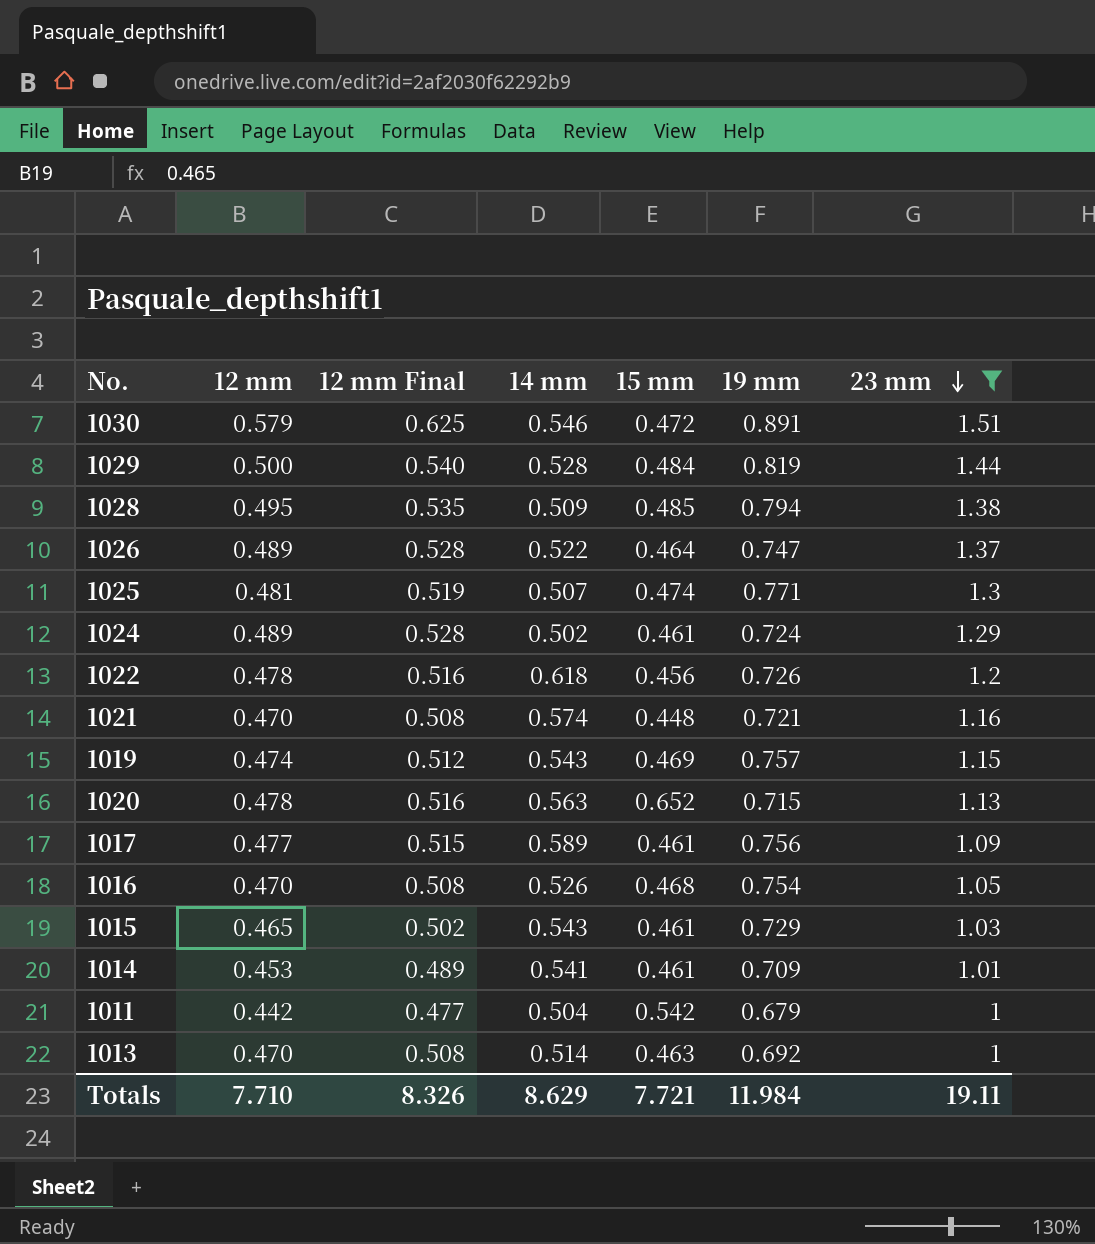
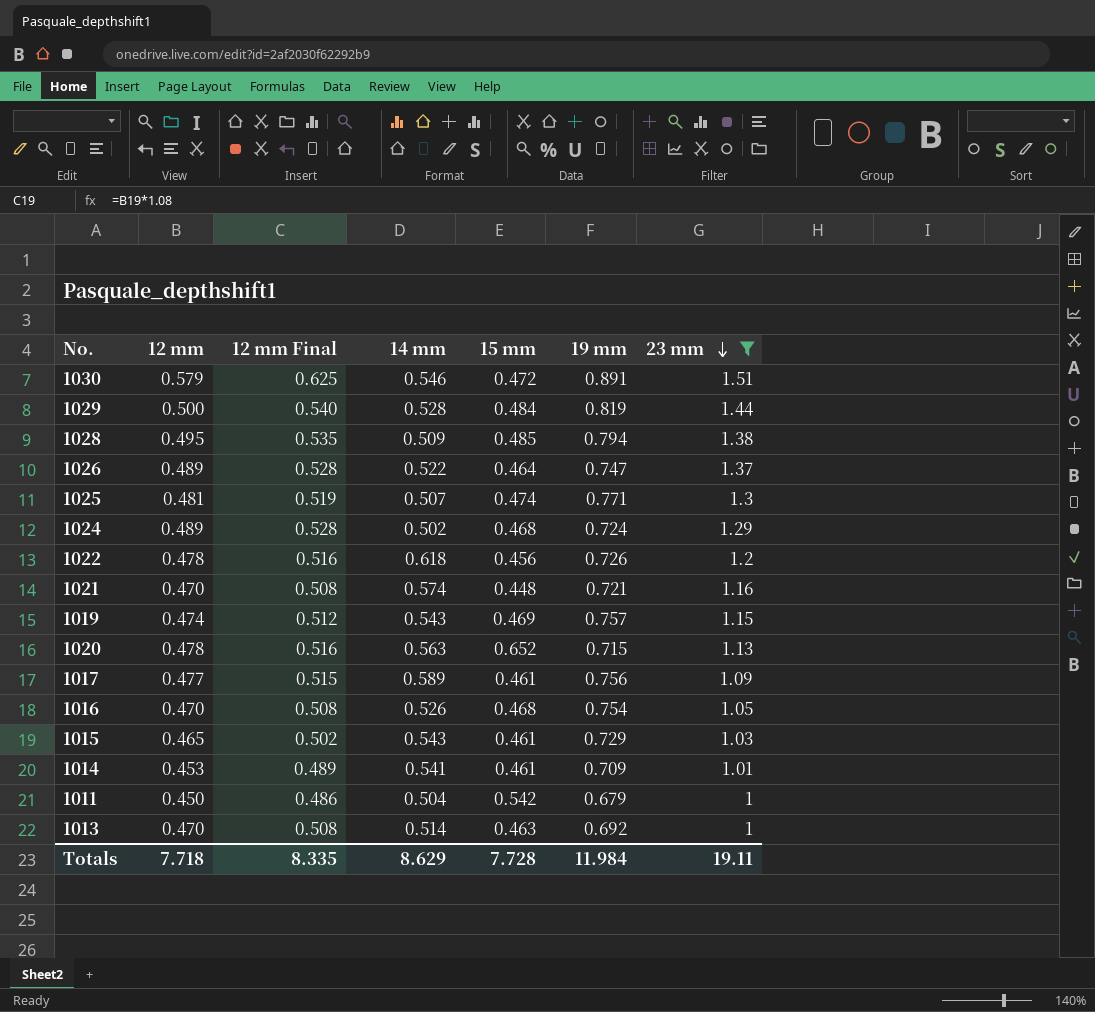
1024 | 15 mm: 0.461 -> 0.468
1011 | 12 mm: 0.442 -> 0.450
1011 | 12 mm Final: 0.477 -> 0.486
Totals | 12 mm: 7.710 -> 7.718
Totals | 12 mm Final: 8.326 -> 8.335
Totals | 15 mm: 7.721 -> 7.728

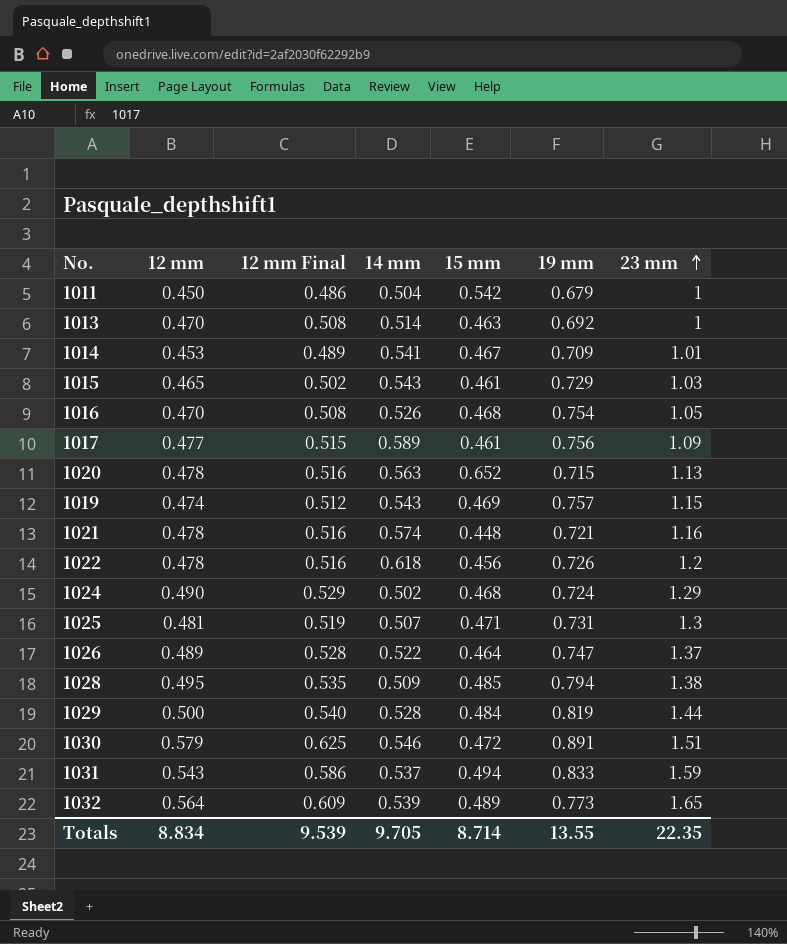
filter: 23 mm <= 1.51 -> none
row order: 23 mm descending -> 23 mm ascending
1014 | 15 mm: 0.461 -> 0.467
1021 | 12 mm: 0.470 -> 0.478
1021 | 12 mm Final: 0.508 -> 0.516
1024 | 12 mm: 0.489 -> 0.490
1024 | 12 mm Final: 0.528 -> 0.529
1025 | 15 mm: 0.474 -> 0.471
1025 | 19 mm: 0.771 -> 0.731
Totals | 12 mm: 7.718 -> 8.834
Totals | 12 mm Final: 8.335 -> 9.539
Totals | 14 mm: 8.629 -> 9.705
Totals | 15 mm: 7.728 -> 8.714
Totals | 19 mm: 11.984 -> 13.55
Totals | 23 mm: 19.11 -> 22.35

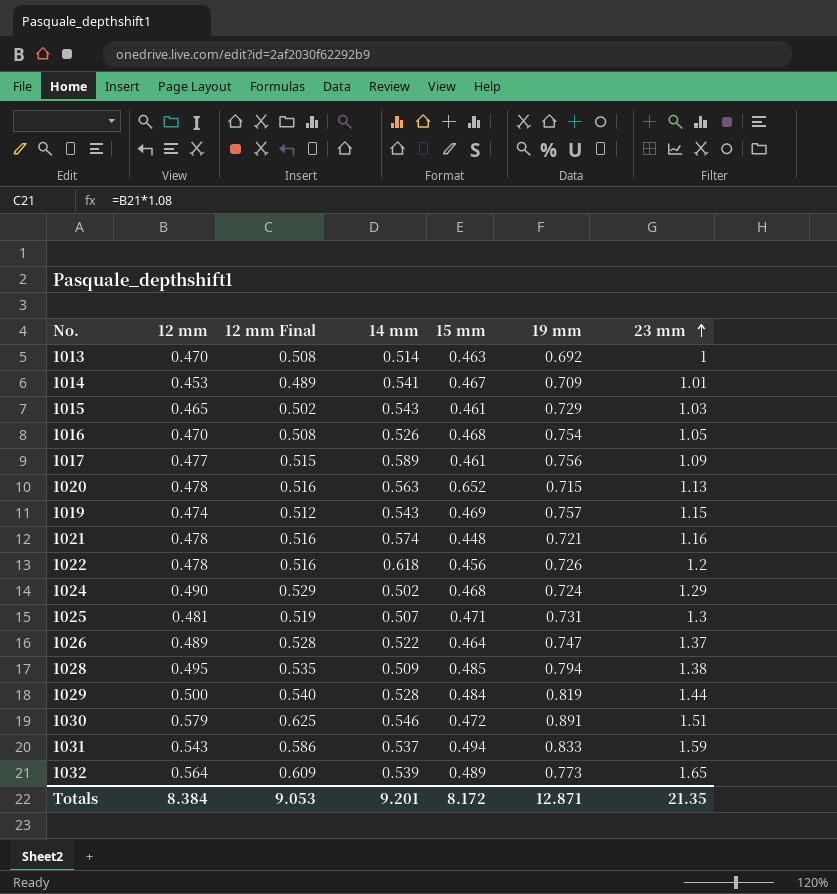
row 1011: 0.450 | 0.486 | 0.504 | 0.542 | 0.679 | 1 -> none
Totals | 12 mm: 8.834 -> 8.384
Totals | 12 mm Final: 9.539 -> 9.053
Totals | 14 mm: 9.705 -> 9.201
Totals | 15 mm: 8.714 -> 8.172
Totals | 19 mm: 13.55 -> 12.871
Totals | 23 mm: 22.35 -> 21.35

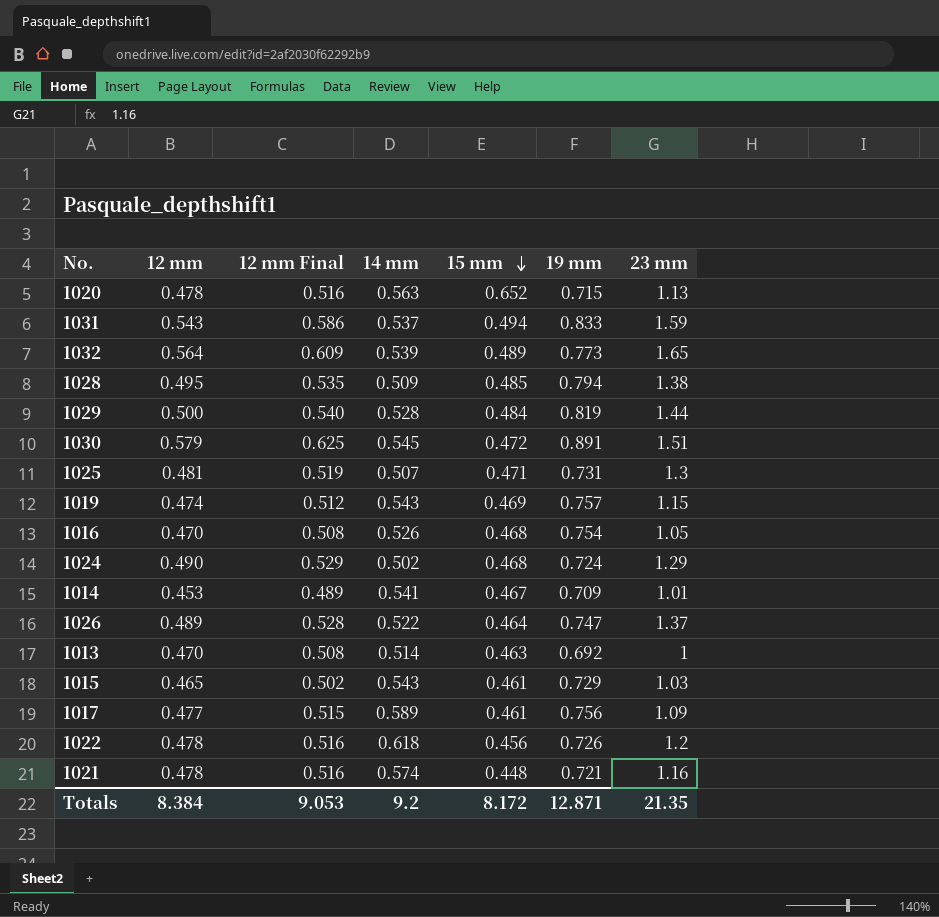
row order: 23 mm ascending -> 15 mm descending
1030 | 14 mm: 0.546 -> 0.545
Totals | 14 mm: 9.201 -> 9.2

